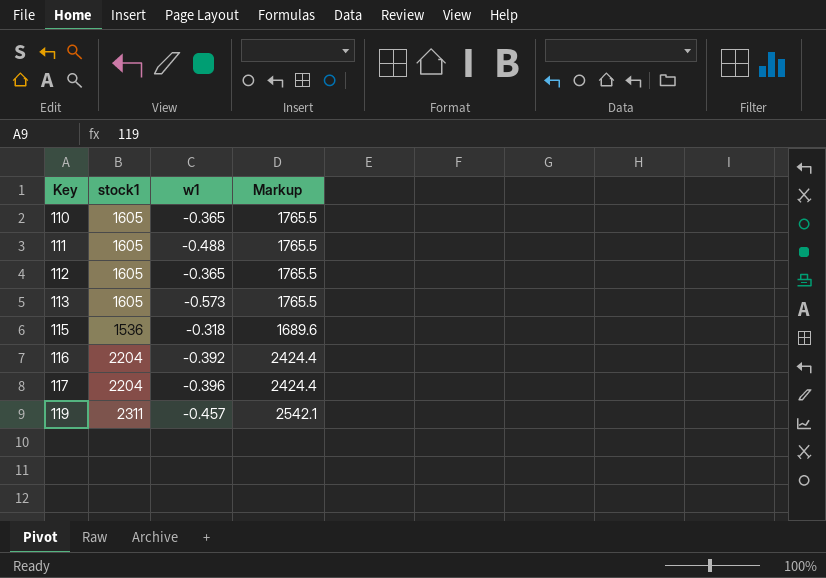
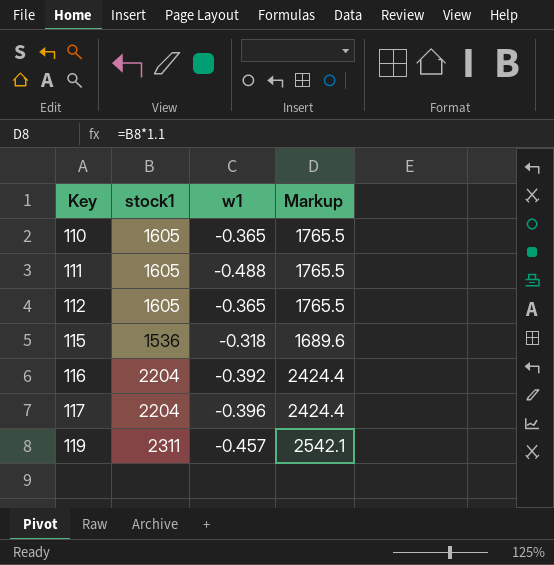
row 113: 1605 | -0.573 | 1765.5 -> none

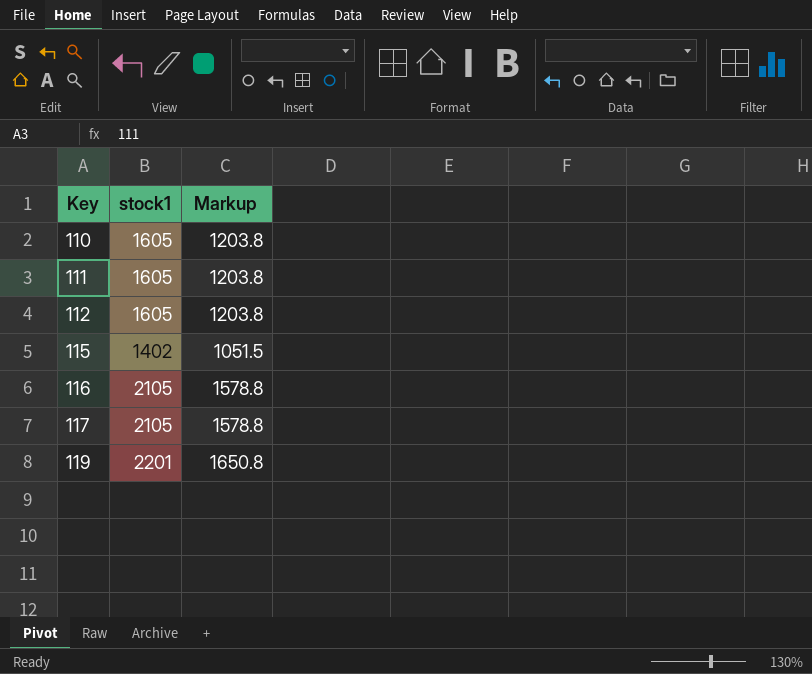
column w1 | position: 3 -> none
column Markup | formula: [stock1] * 1.1 -> [stock1] * 0.75
115 | stock1: 1536 -> 1402
116 | stock1: 2204 -> 2105
117 | stock1: 2204 -> 2105
119 | stock1: 2311 -> 2201

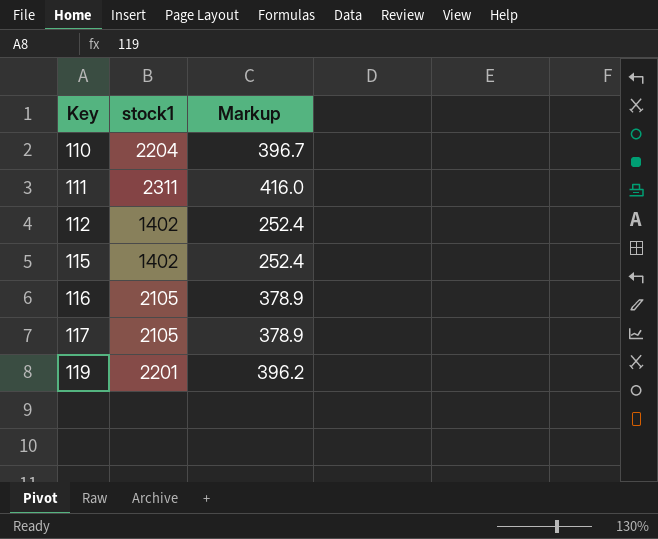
column Markup | formula: [stock1] * 0.75 -> [stock1] * 0.18
110 | stock1: 1605 -> 2204
111 | stock1: 1605 -> 2311
112 | stock1: 1605 -> 1402

